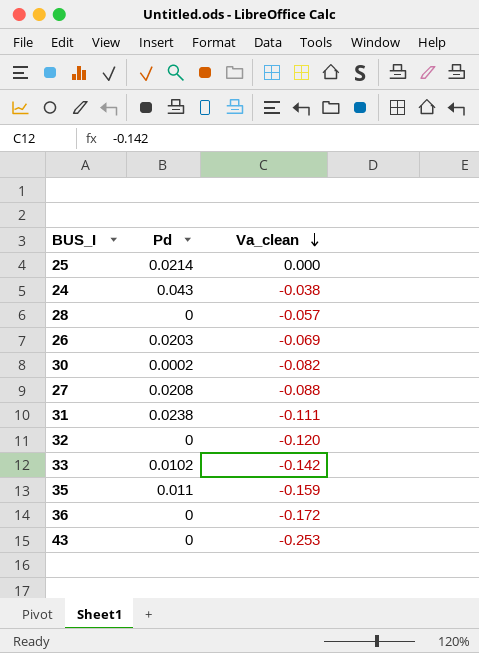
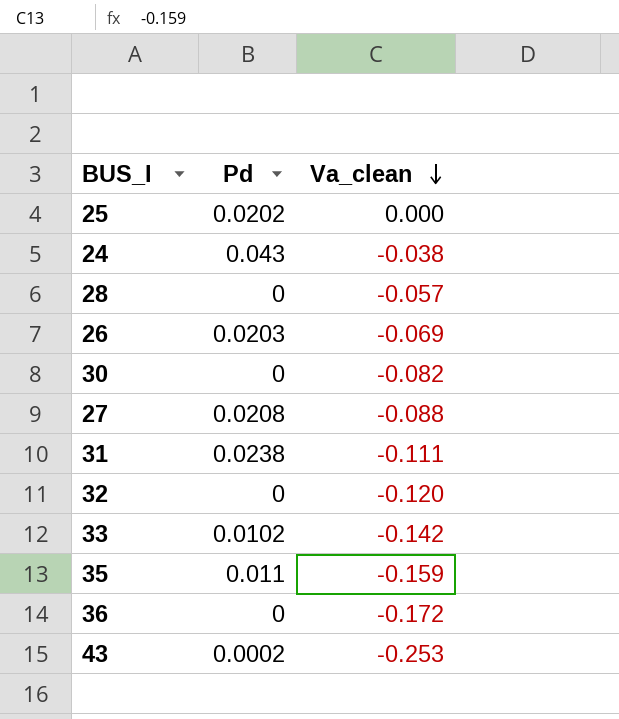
25 | Pd: 0.0214 -> 0.0202
30 | Pd: 0.0002 -> 0
43 | Pd: 0 -> 0.0002

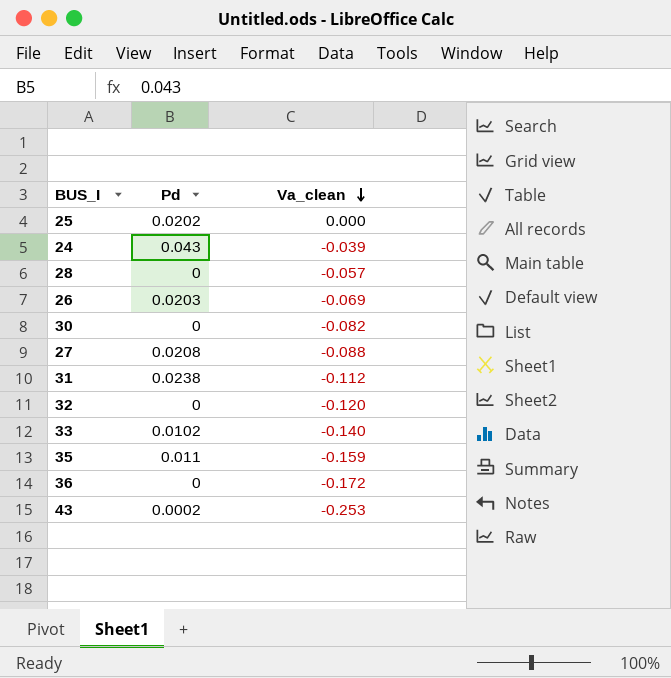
24 | Va_clean: -0.038 -> -0.039
31 | Va_clean: -0.111 -> -0.112
33 | Va_clean: -0.142 -> -0.140

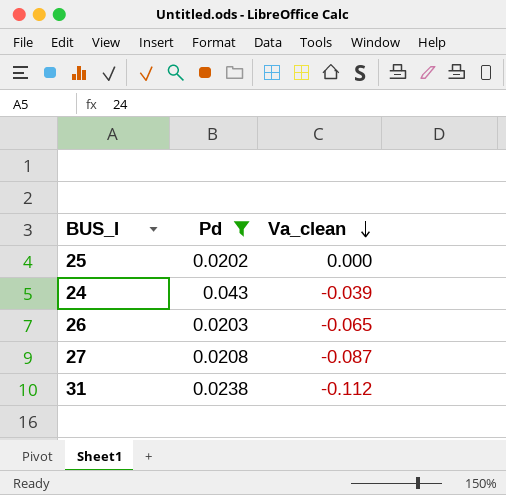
filter: none -> Pd >= 0.0202
26 | Va_clean: -0.069 -> -0.065
27 | Va_clean: -0.088 -> -0.087

